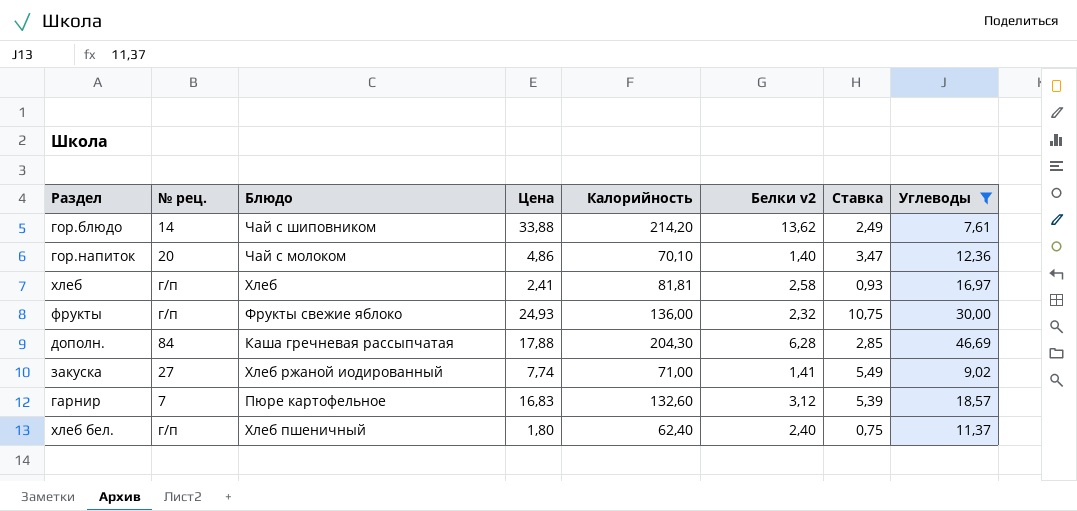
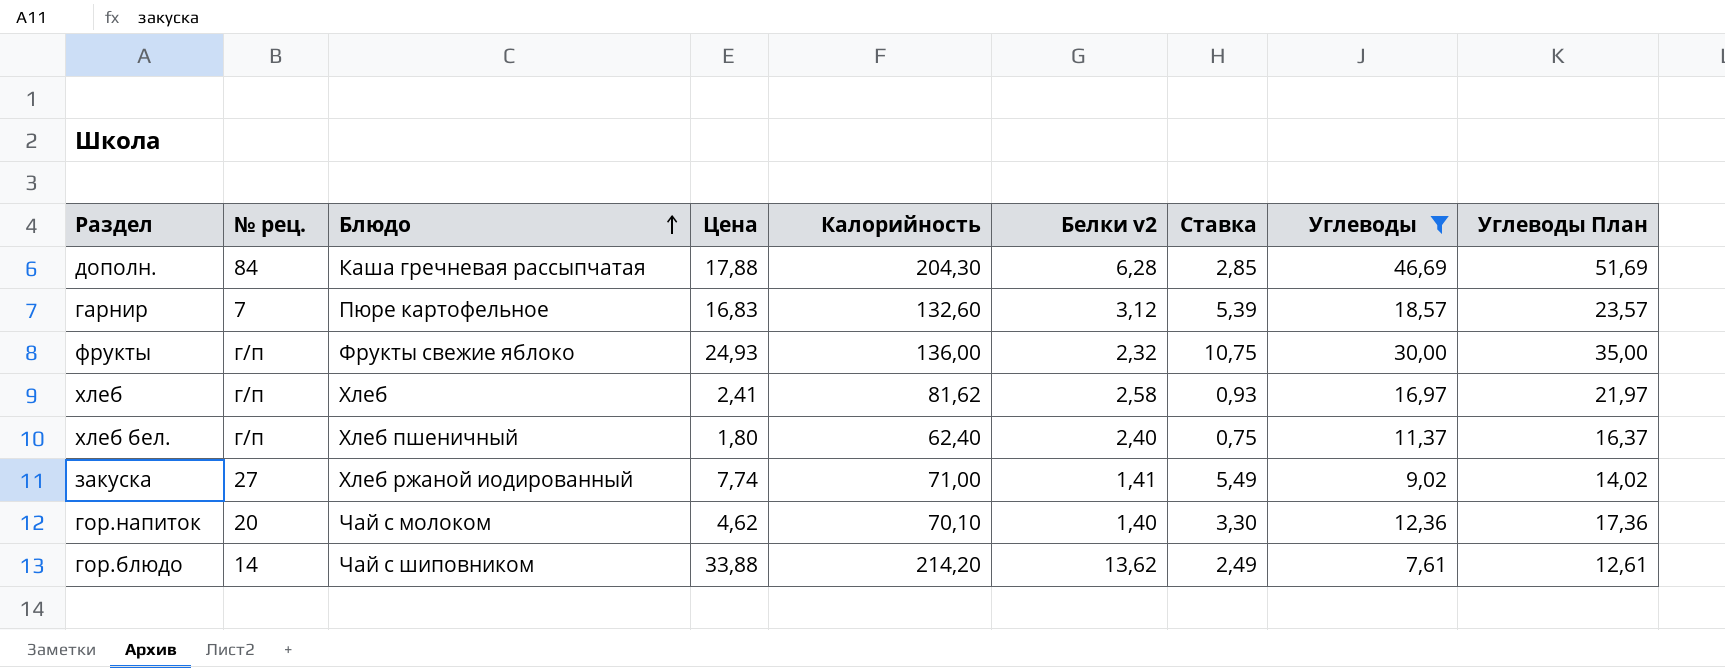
row order: none -> Блюдо ascending
column Углеводы План | formula: none -> [Углеводы] + 5
хлеб | Калорийность: 81,81 -> 81,62
гор.напиток | Цена: 4,86 -> 4,62
гор.напиток | Ставка: 3,47 -> 3,30

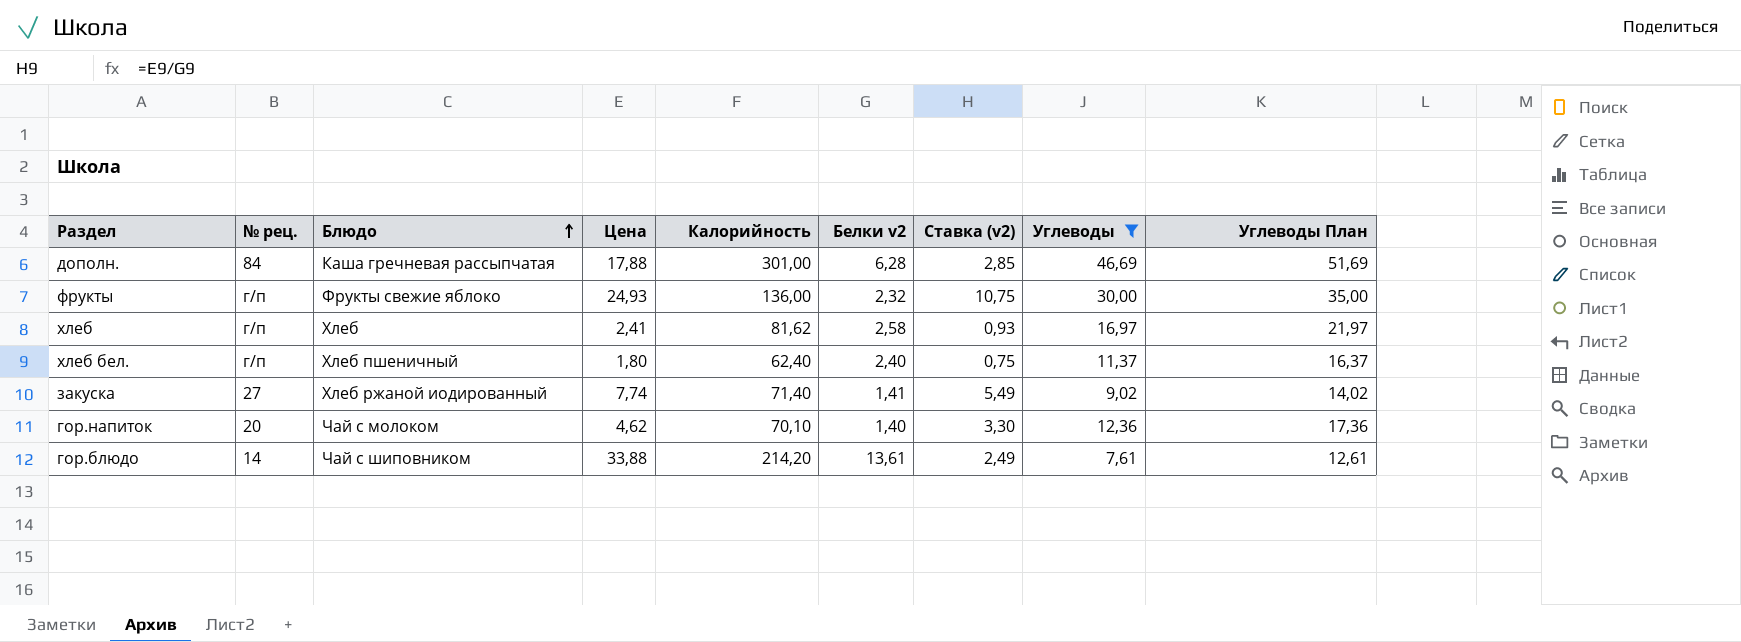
column name: Ставка -> Ставка (v2)
row гарнир: 7 | Пюре картофельное | 16,83 | 132,60 | 3,12 | 5,39 | 18,57 | 23,57 -> none
дополн. | Калорийность: 204,30 -> 301,00
закуска | Калорийность: 71,00 -> 71,40
гор.блюдо | Белки v2: 13,62 -> 13,61

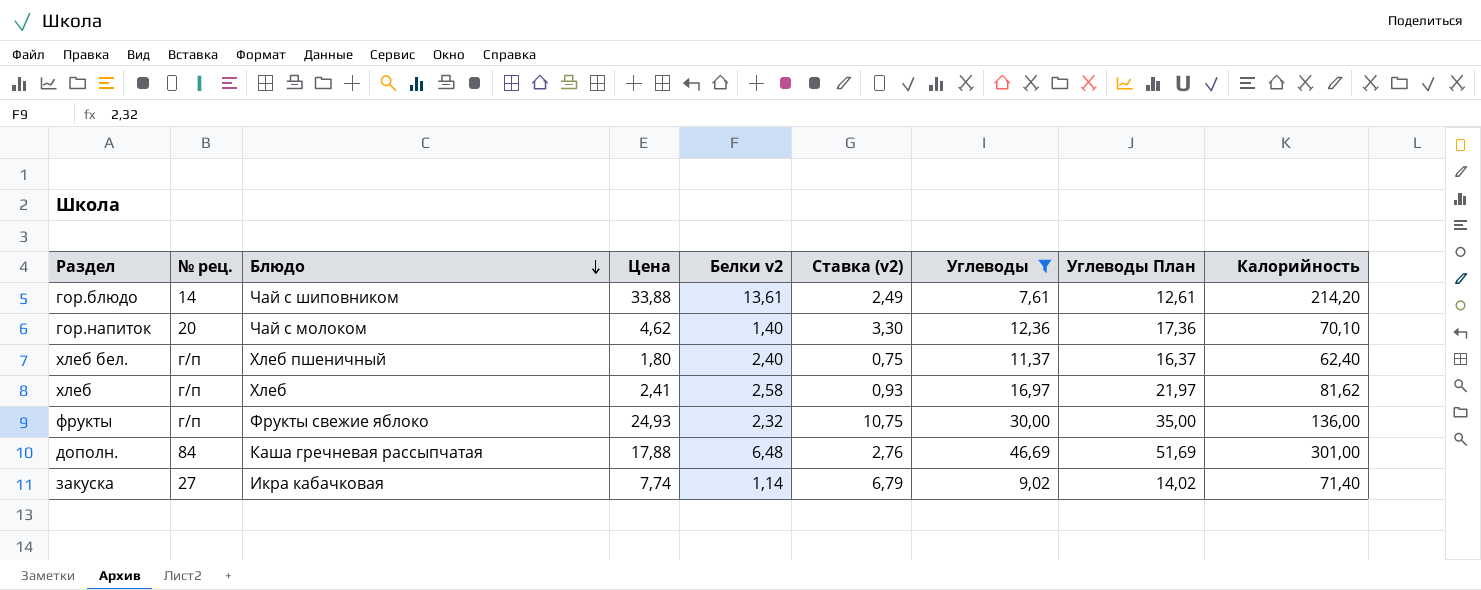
row order: Блюдо ascending -> Блюдо descending
column Калорийность | position: 5 -> 9
дополн. | Белки v2: 6,28 -> 6,48
дополн. | Ставка (v2): 2,85 -> 2,76
закуска | Блюдо: Хлеб ржаной иодированный -> Икра кабачковая
закуска | Белки v2: 1,41 -> 1,14
закуска | Ставка (v2): 5,49 -> 6,79

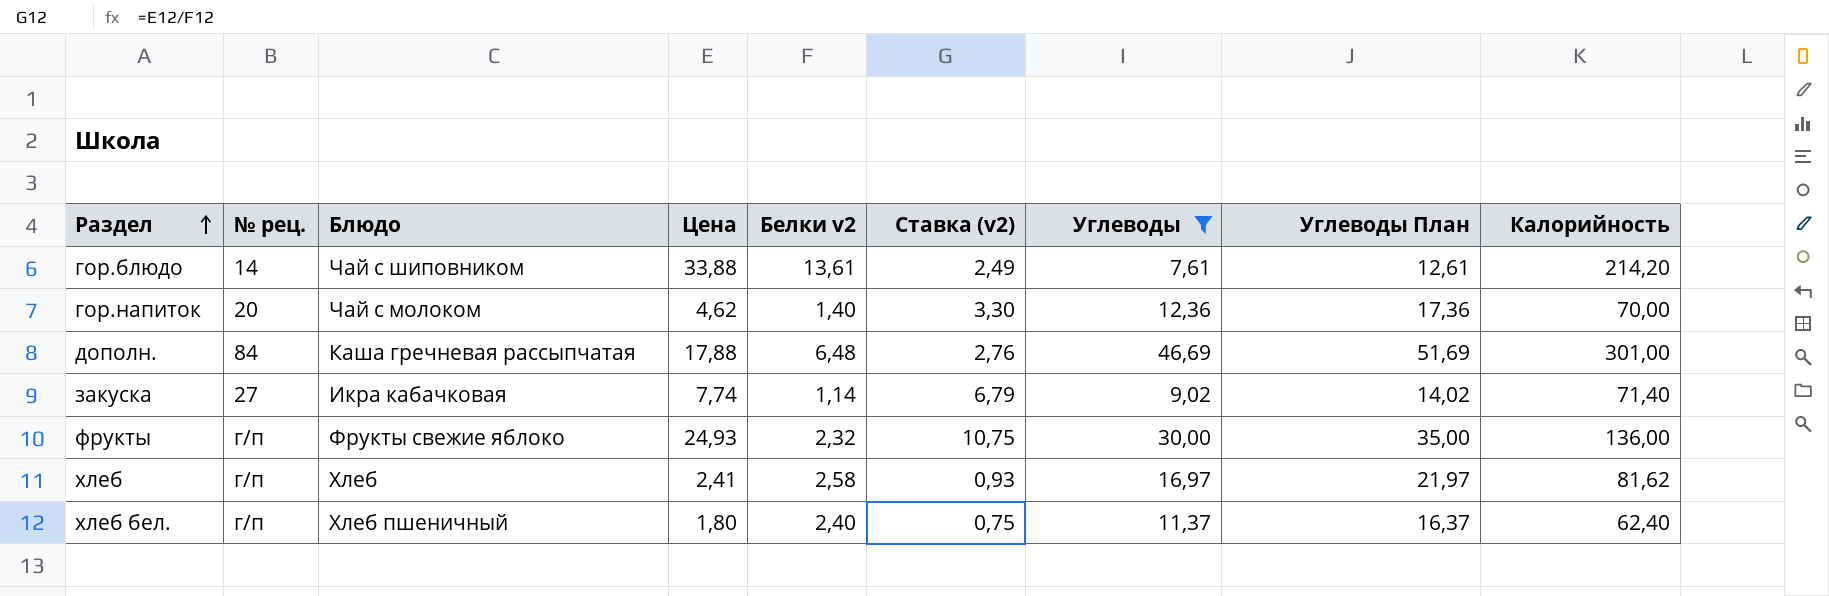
row order: Блюдо descending -> Раздел ascending
гор.напиток | Калорийность: 70,10 -> 70,00

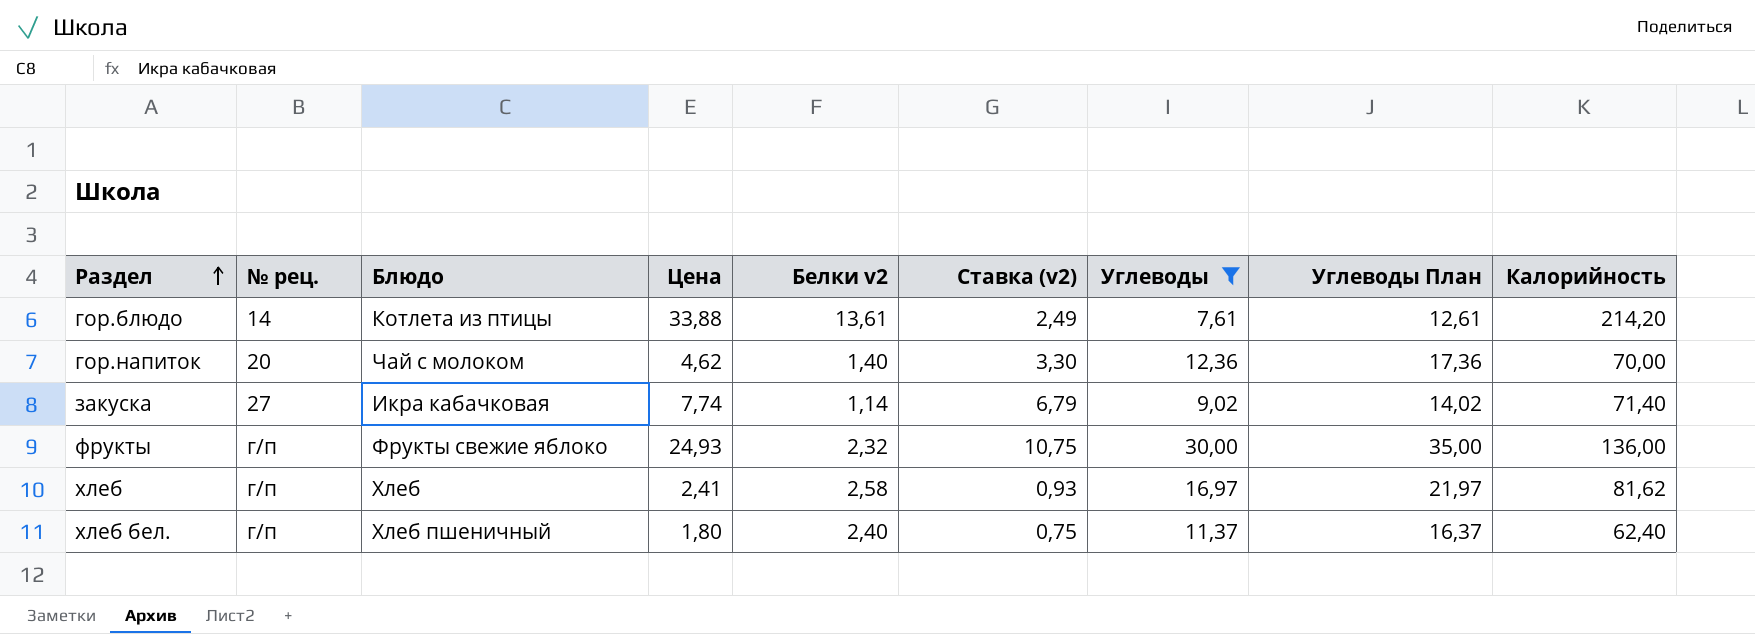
row дополн.: 84 | Каша гречневая рассыпчатая | 17,88 | 6,48 | 2,76 | 46,69 | 51,69 | 301,00 -> none
гор.блюдо | Блюдо: Чай с шиповником -> Котлета из птицы

